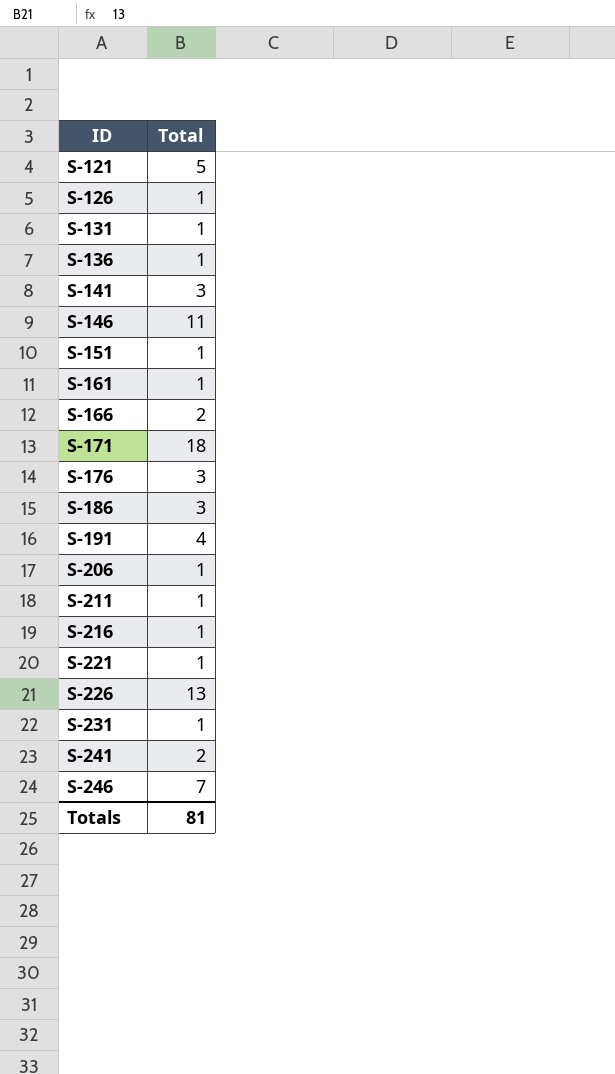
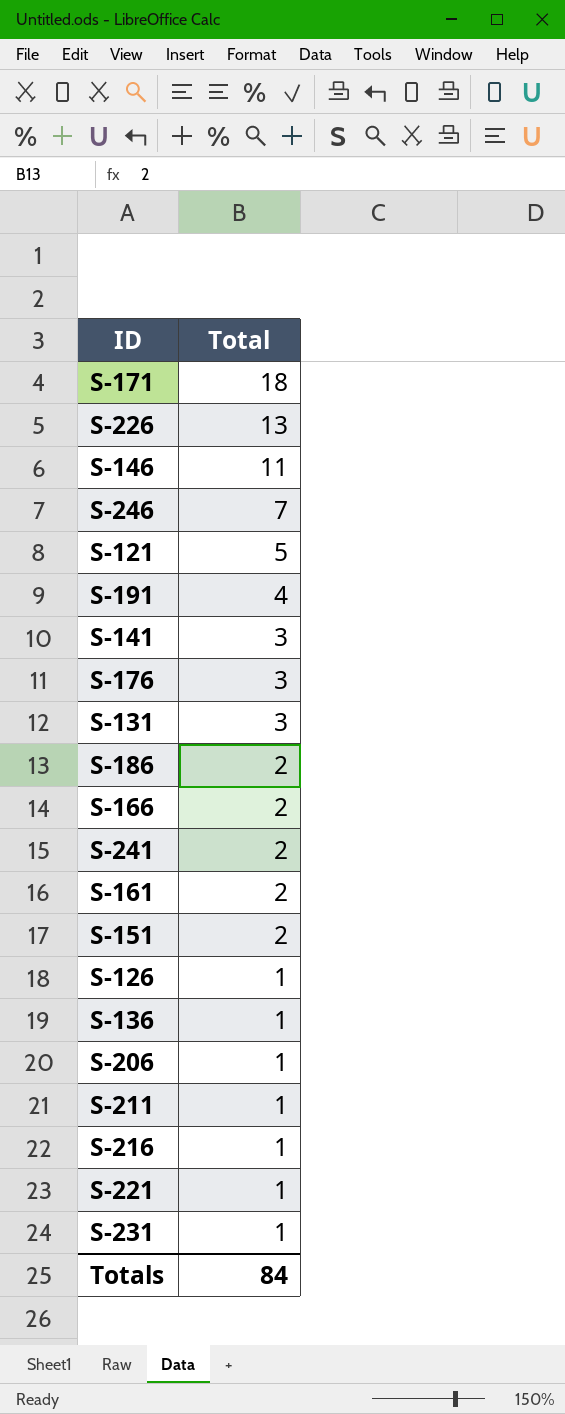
row order: ID ascending -> Total descending
S-131 | Total: 1 -> 3
S-186 | Total: 3 -> 2
S-161 | Total: 1 -> 2
S-151 | Total: 1 -> 2
Totals | Total: 81 -> 84

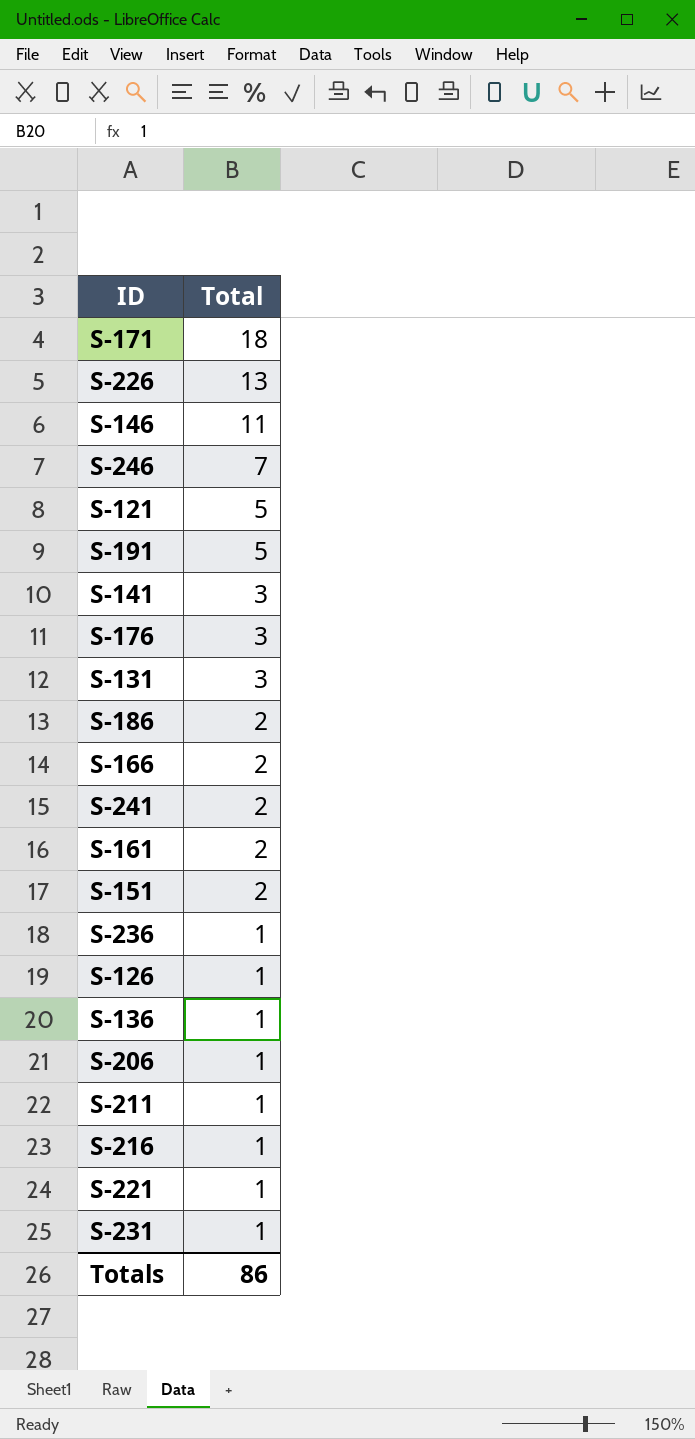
S-191 | Total: 4 -> 5
row S-236: none -> 1
Totals | Total: 84 -> 86

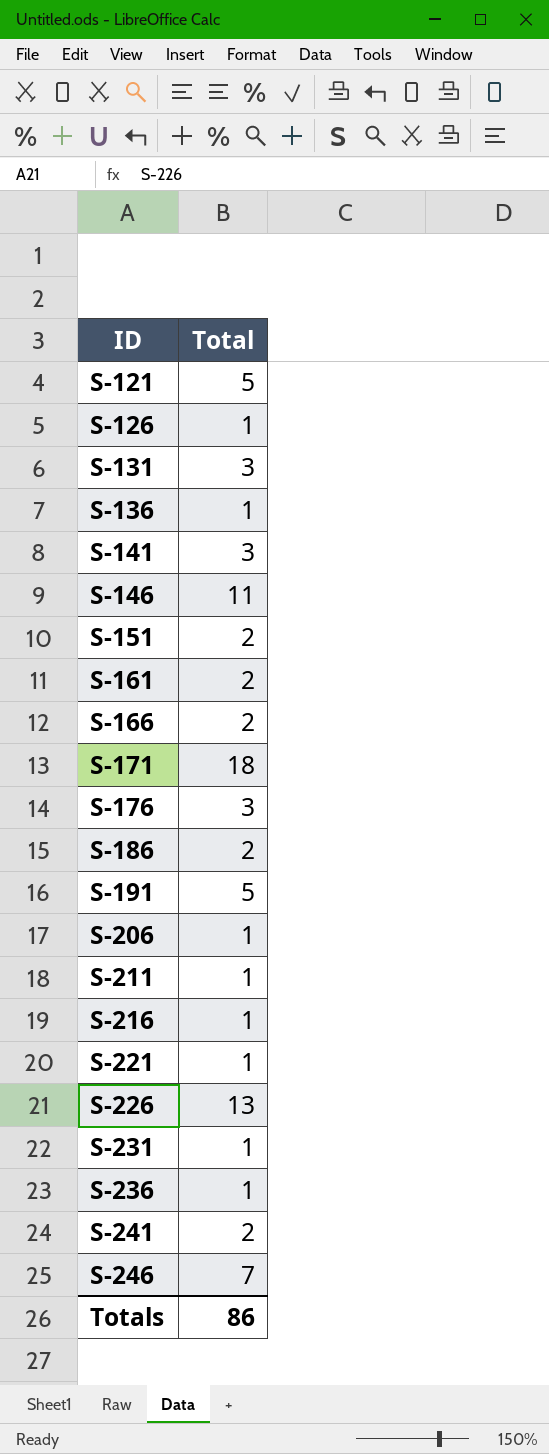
row order: Total descending -> ID ascending

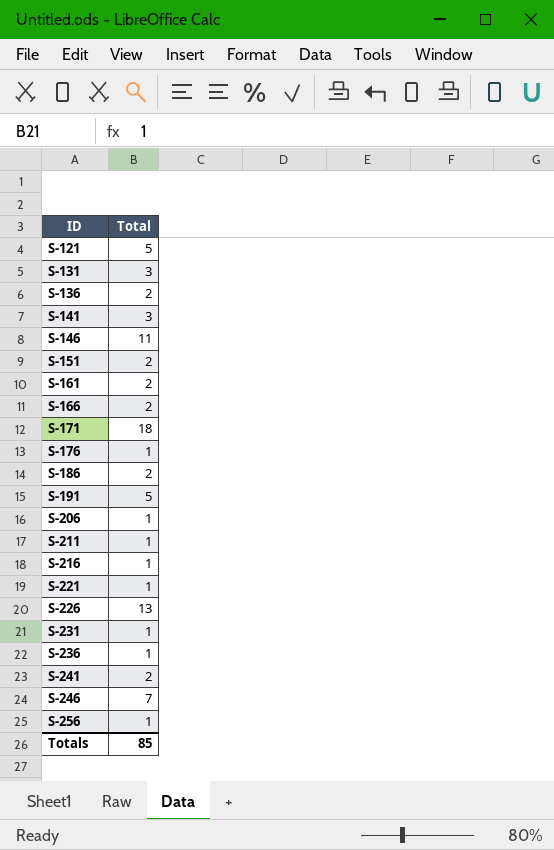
row S-126: 1 -> none
S-136 | Total: 1 -> 2
S-176 | Total: 3 -> 1
row S-256: none -> 1
Totals | Total: 86 -> 85

